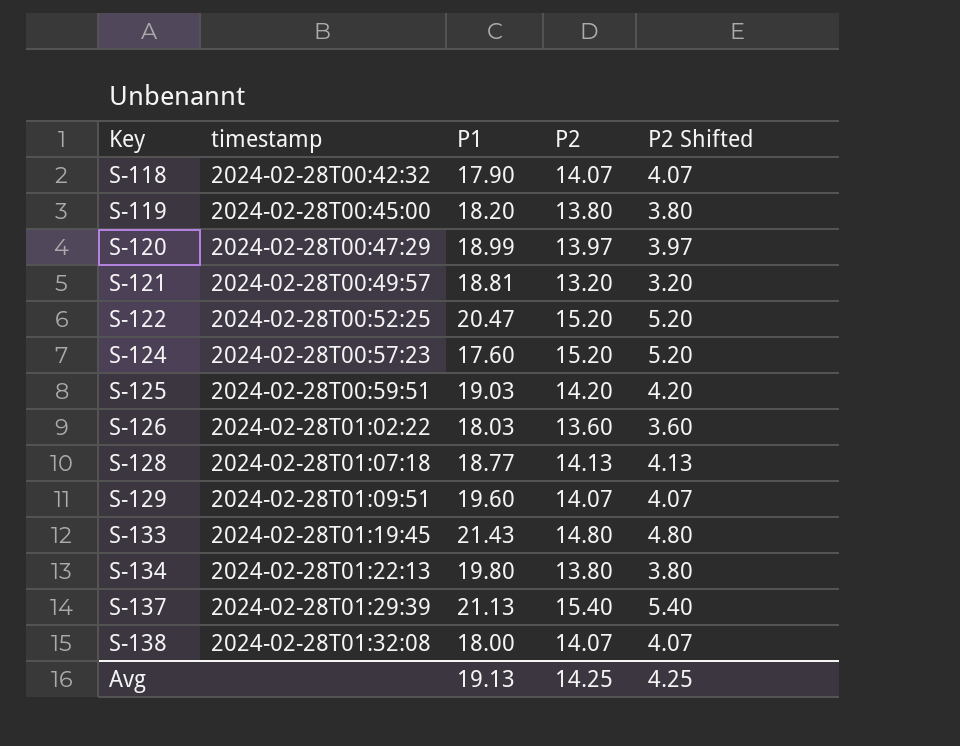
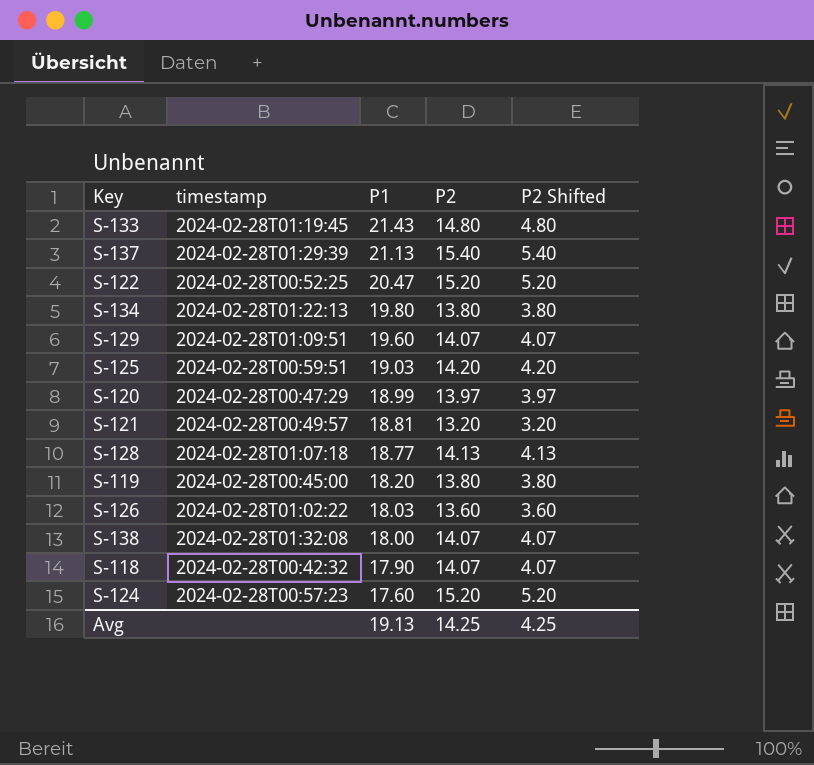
row order: Key ascending -> P1 descending

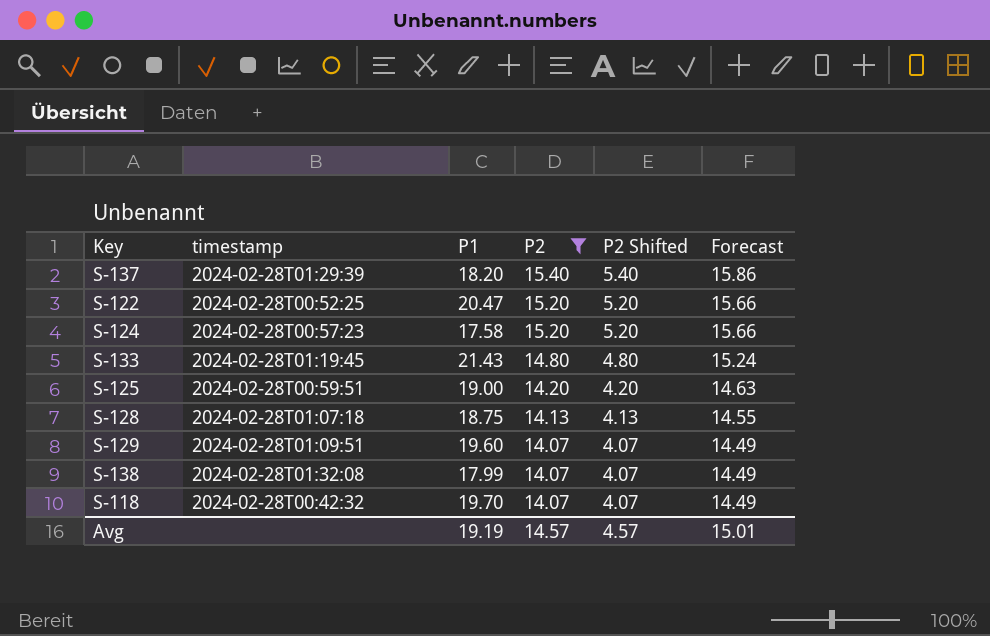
filter: none -> P2 >= 14.07
row order: P1 descending -> P2 descending
column Forecast | formula: none -> [P2] * 1.03
S-137 | P1: 21.13 -> 18.20
S-124 | P1: 17.60 -> 17.58
S-125 | P1: 19.03 -> 19.00
S-128 | P1: 18.77 -> 18.75
S-138 | P1: 18.00 -> 17.99
S-118 | P1: 17.90 -> 19.70
Avg | P1: 19.13 -> 19.19
Avg | P2: 14.25 -> 14.57
Avg | P2 Shifted: 4.25 -> 4.57

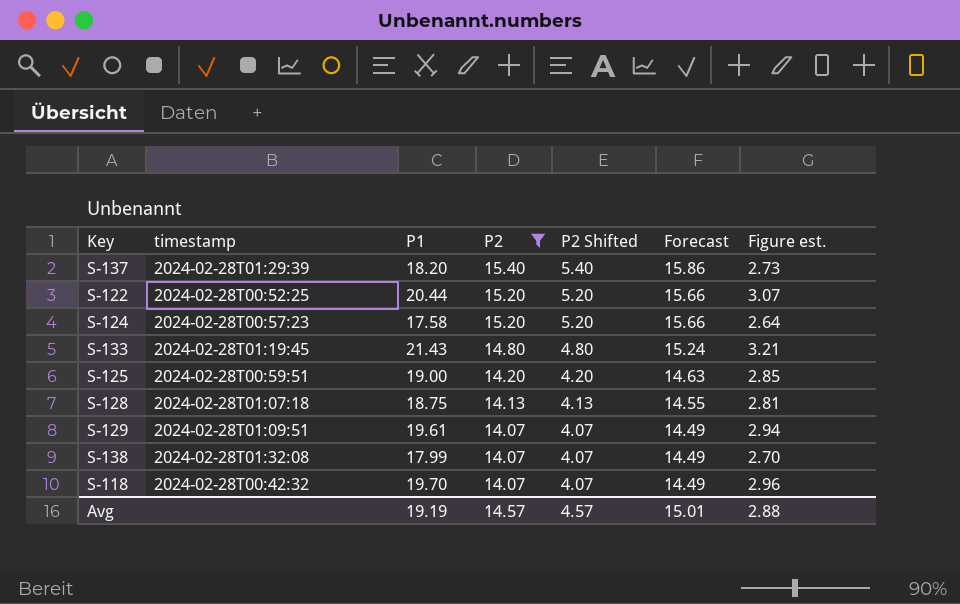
column Figure est. | formula: none -> [P1] * 0.15
S-122 | P1: 20.47 -> 20.44
S-129 | P1: 19.60 -> 19.61

